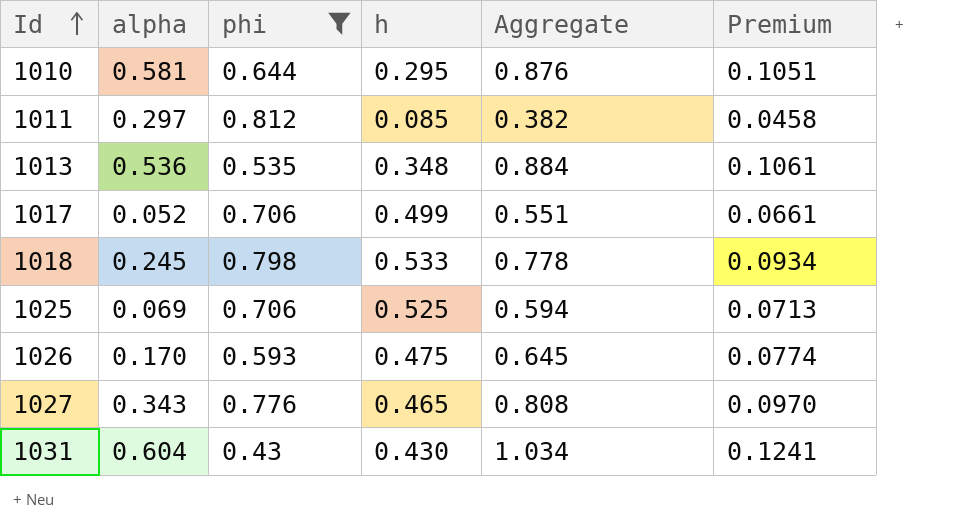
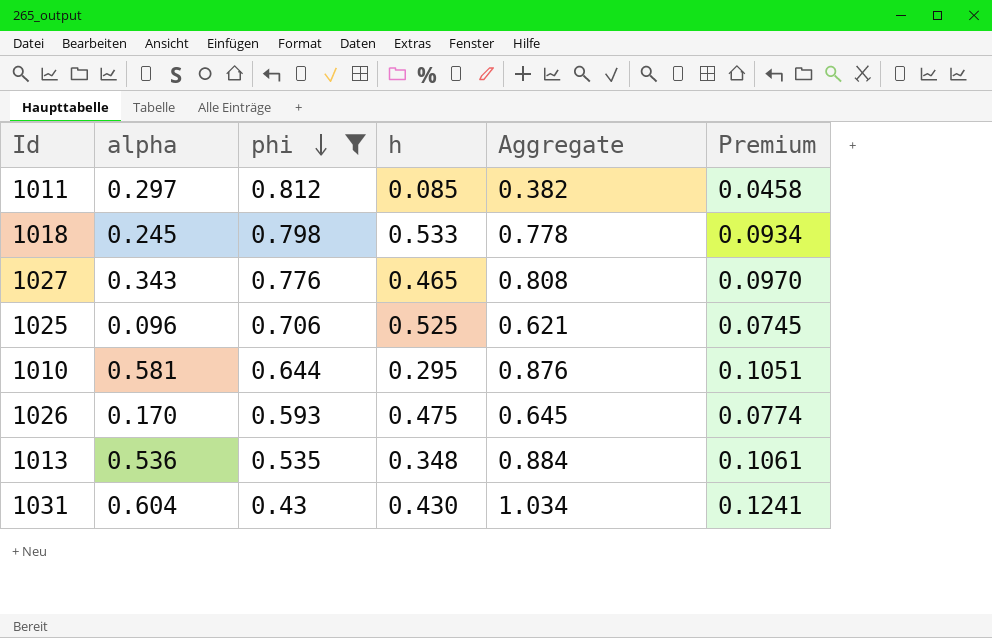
row order: Id ascending -> phi descending
row 1017: 0.052 | 0.706 | 0.499 | 0.551 | 0.0661 -> none
1025 | alpha: 0.069 -> 0.096
1025 | Aggregate: 0.594 -> 0.621
1025 | Premium: 0.0713 -> 0.0745

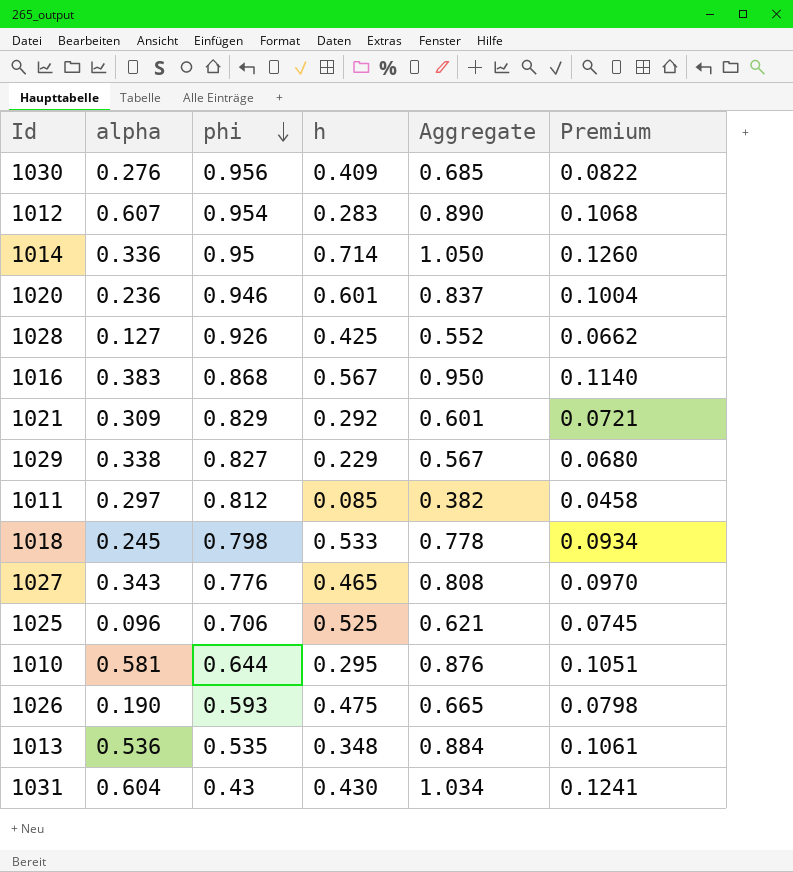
filter: phi <= 0.812 -> none
1026 | alpha: 0.170 -> 0.190
1026 | Aggregate: 0.645 -> 0.665
1026 | Premium: 0.0774 -> 0.0798

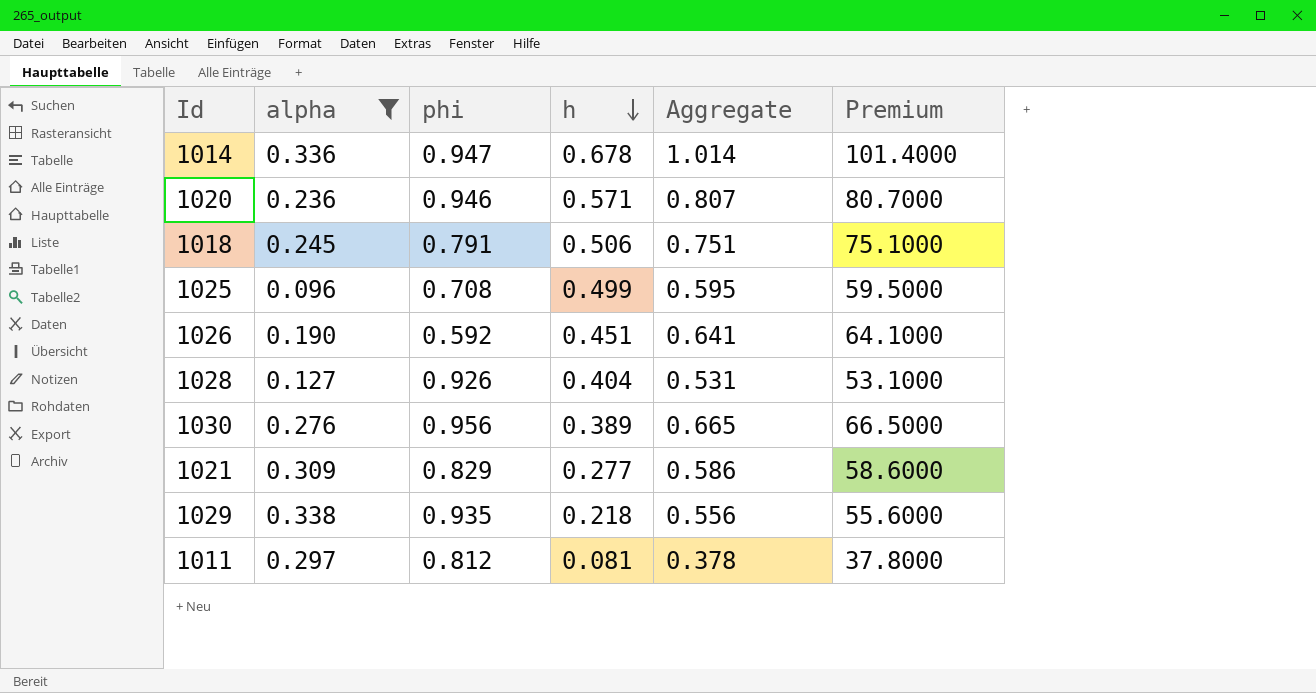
filter: none -> alpha <= 0.338
row order: phi descending -> h descending
column Premium | formula: [Aggregate] * 0.12 -> [Aggregate] * 100
1014 | phi: 0.95 -> 0.947
1014 | h: 0.714 -> 0.678
1014 | Aggregate: 1.050 -> 1.014
1020 | h: 0.601 -> 0.571
1020 | Aggregate: 0.837 -> 0.807
1018 | phi: 0.798 -> 0.791
1018 | h: 0.533 -> 0.506
1018 | Aggregate: 0.778 -> 0.751
1025 | phi: 0.706 -> 0.708
1025 | h: 0.525 -> 0.499
1025 | Aggregate: 0.621 -> 0.595
1026 | phi: 0.593 -> 0.592
1026 | h: 0.475 -> 0.451
1026 | Aggregate: 0.665 -> 0.641
1028 | h: 0.425 -> 0.404
1028 | Aggregate: 0.552 -> 0.531
1030 | h: 0.409 -> 0.389
1030 | Aggregate: 0.685 -> 0.665
1021 | h: 0.292 -> 0.277
1021 | Aggregate: 0.601 -> 0.586
1029 | phi: 0.827 -> 0.935
1029 | h: 0.229 -> 0.218
1029 | Aggregate: 0.567 -> 0.556
1011 | h: 0.085 -> 0.081
1011 | Aggregate: 0.382 -> 0.378

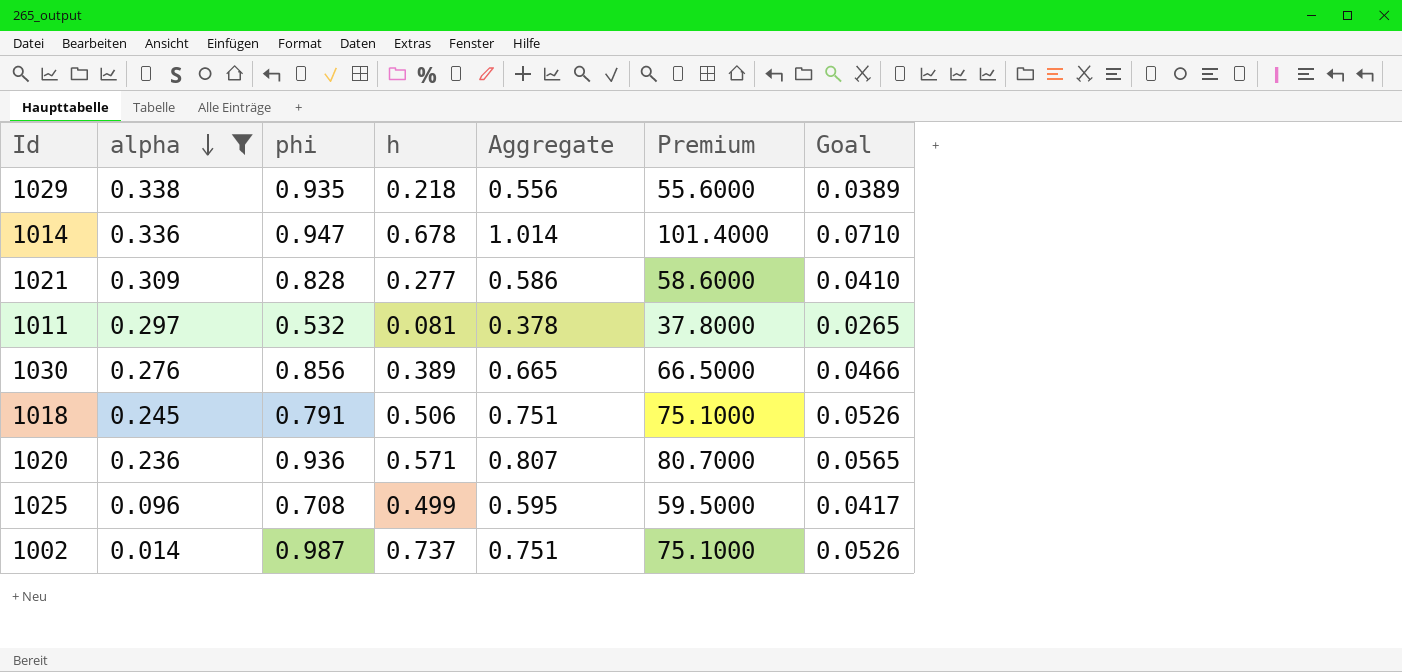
row order: h descending -> alpha descending
column Goal | formula: none -> [Aggregate] * 0.07
row 1026: 0.190 | 0.592 | 0.451 | 0.641 | 64.1000 -> none
row 1028: 0.127 | 0.926 | 0.404 | 0.531 | 53.1000 -> none
1021 | phi: 0.829 -> 0.828
1011 | phi: 0.812 -> 0.532
1030 | phi: 0.956 -> 0.856
1020 | phi: 0.946 -> 0.936
row 1002: none -> 0.014 | 0.987 | 0.737 | 0.751 | 75.1000 | 0.0526

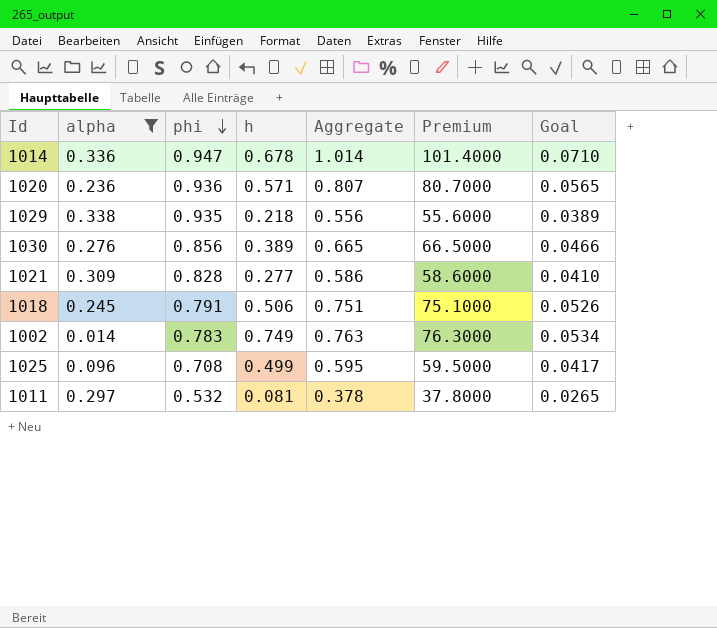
row order: alpha descending -> phi descending
1002 | phi: 0.987 -> 0.783
1002 | h: 0.737 -> 0.749
1002 | Aggregate: 0.751 -> 0.763
1002 | Premium: 75.1000 -> 76.3000
1002 | Goal: 0.0526 -> 0.0534

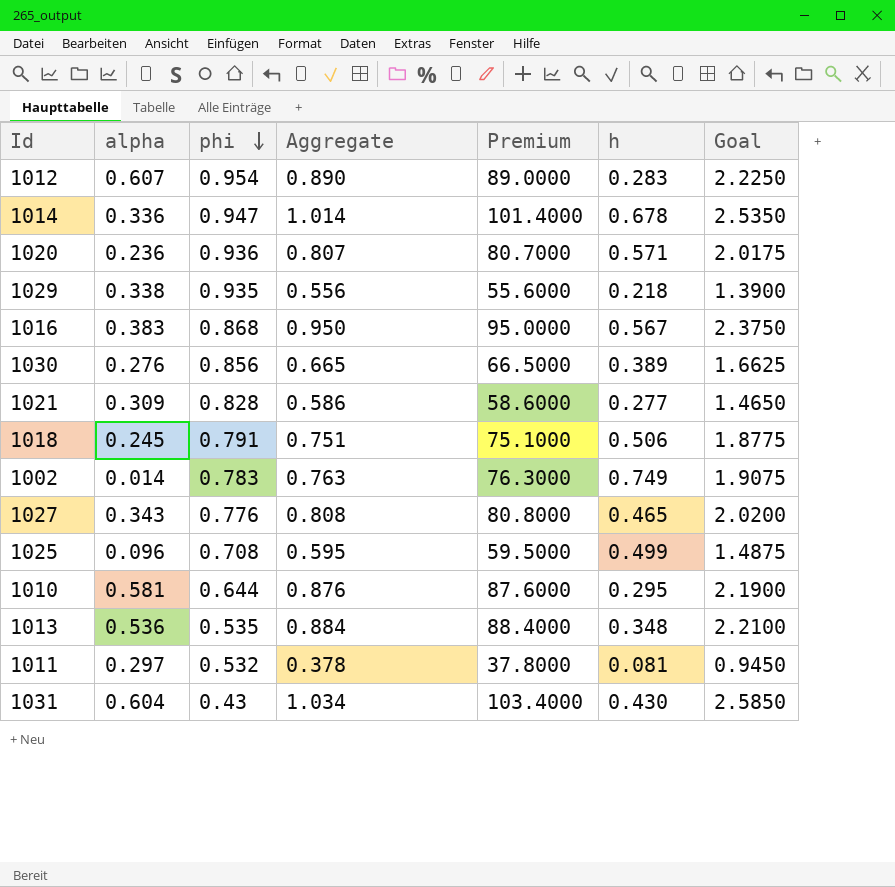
filter: alpha <= 0.338 -> none
column h | position: 4 -> 6
column Goal | formula: [Aggregate] * 0.07 -> [Aggregate] * 2.5

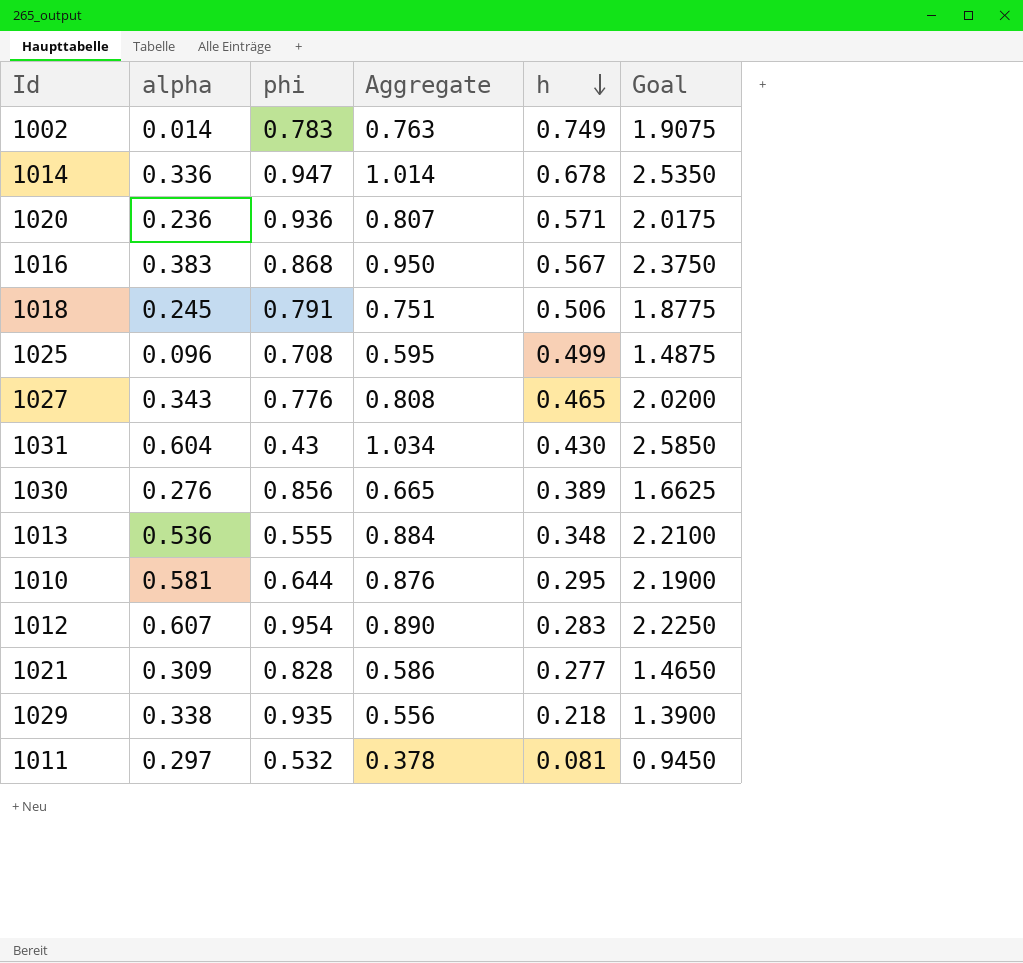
row order: phi descending -> h descending
column Premium | formula: [Aggregate] * 100 -> none
1013 | phi: 0.535 -> 0.555

